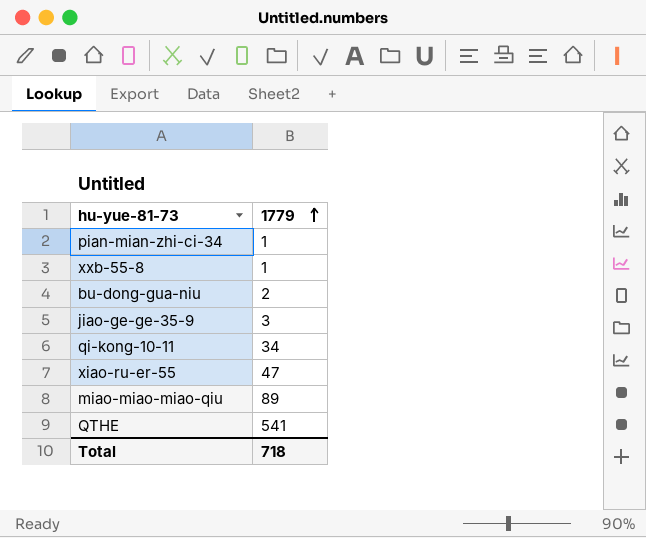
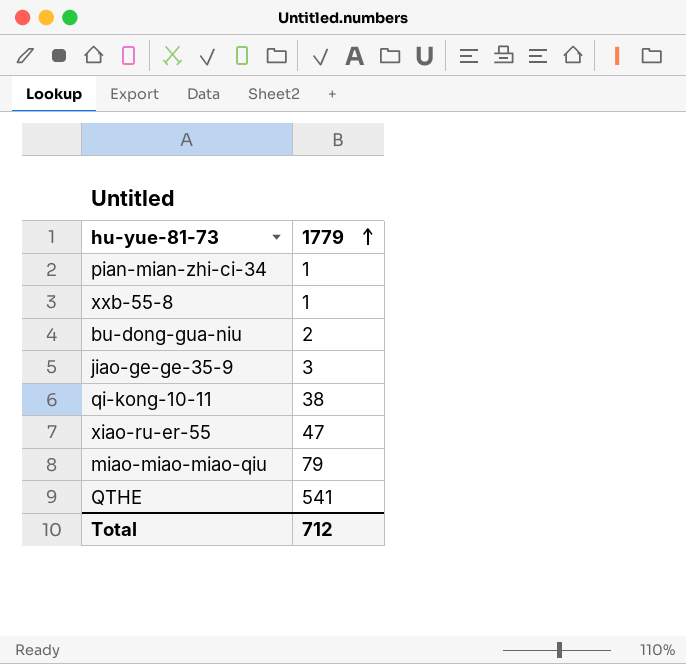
qi-kong-10-11 | 1779: 34 -> 38
miao-miao-miao-qiu | 1779: 89 -> 79
Total | 1779: 718 -> 712

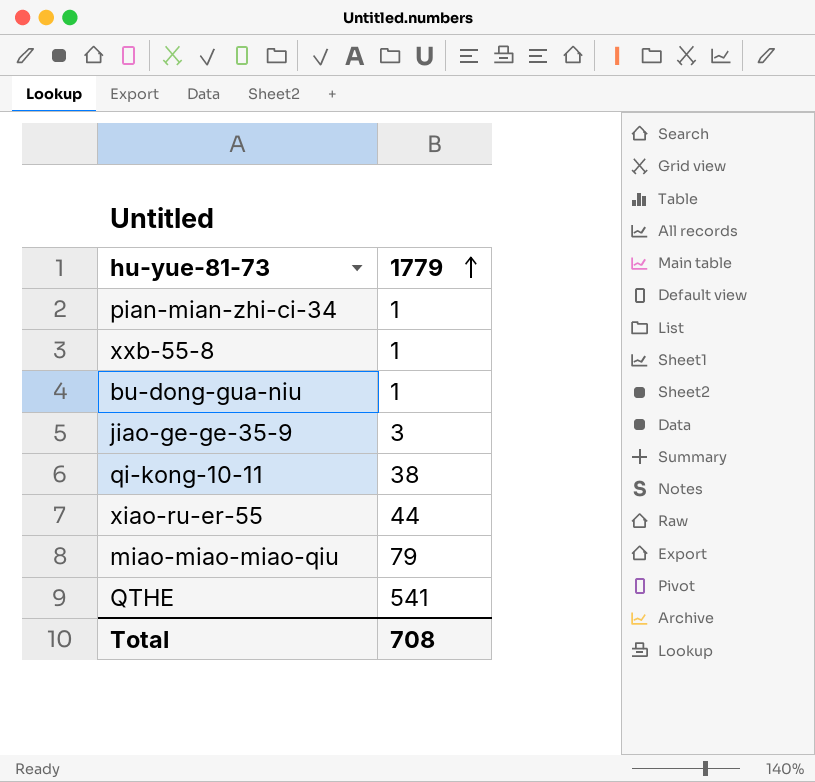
bu-dong-gua-niu | 1779: 2 -> 1
xiao-ru-er-55 | 1779: 47 -> 44
Total | 1779: 712 -> 708

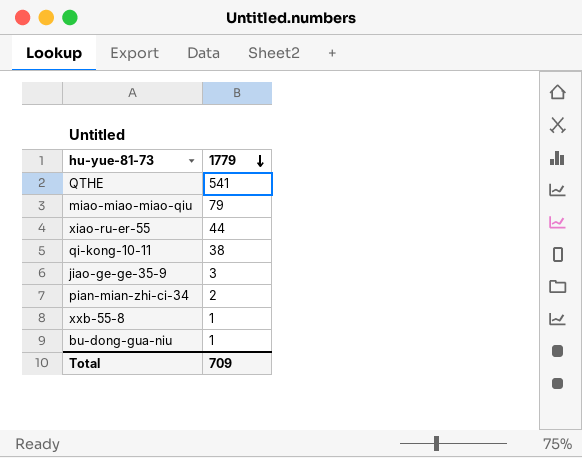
row order: 1779 ascending -> 1779 descending
pian-mian-zhi-ci-34 | 1779: 1 -> 2
Total | 1779: 708 -> 709

